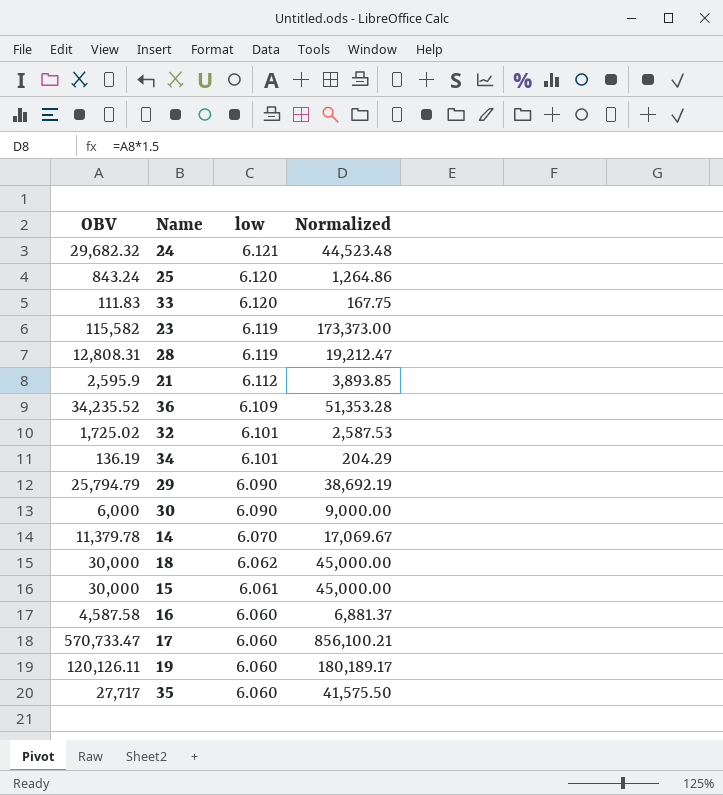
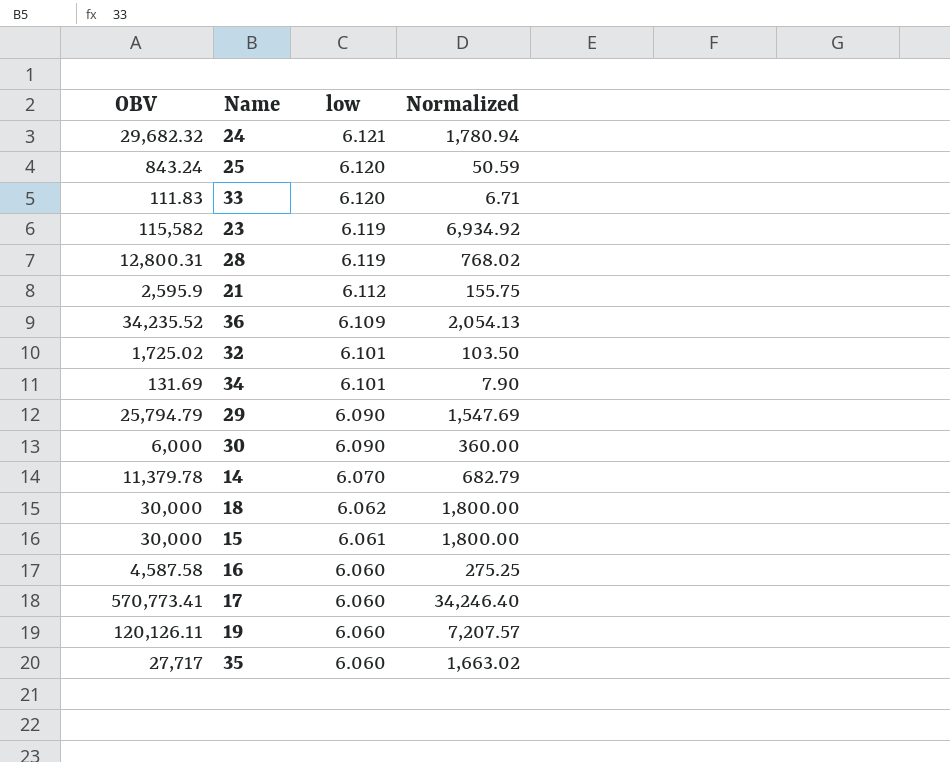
column Normalized | formula: [OBV] * 1.5 -> [OBV] * 0.06
28 | OBV: 12,808.31 -> 12,800.31
34 | OBV: 136.19 -> 131.69
17 | OBV: 570,733.47 -> 570,773.41

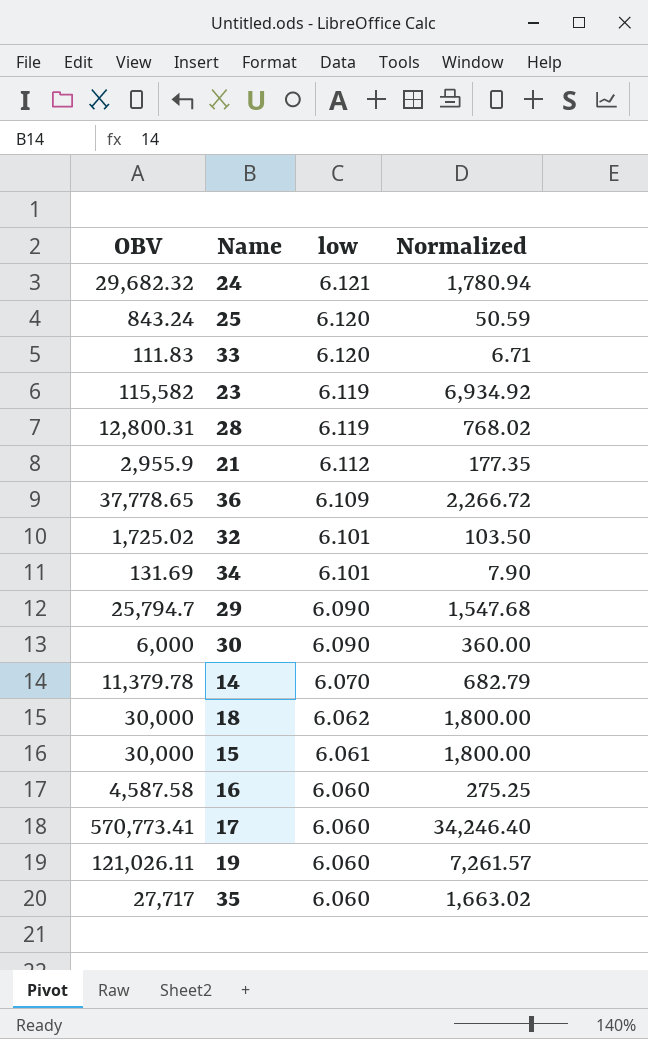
21 | OBV: 2,595.9 -> 2,955.9
21 | Normalized: 155.75 -> 177.35
36 | OBV: 34,235.52 -> 37,778.65
36 | Normalized: 2,054.13 -> 2,266.72
29 | OBV: 25,794.79 -> 25,794.7
29 | Normalized: 1,547.69 -> 1,547.68
19 | OBV: 120,126.11 -> 121,026.11
19 | Normalized: 7,207.57 -> 7,261.57

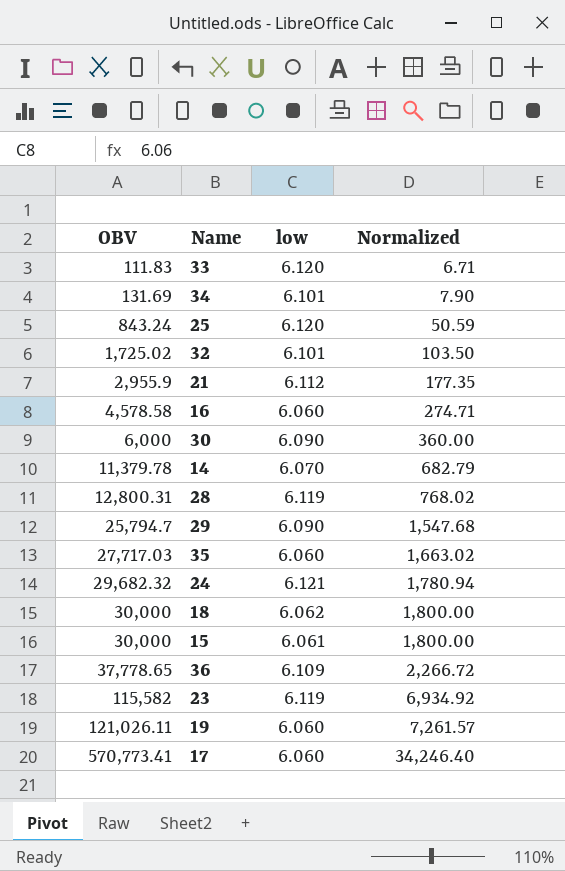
row order: low descending -> OBV ascending
16 | OBV: 4,587.58 -> 4,578.58
16 | Normalized: 275.25 -> 274.71
35 | OBV: 27,717 -> 27,717.03

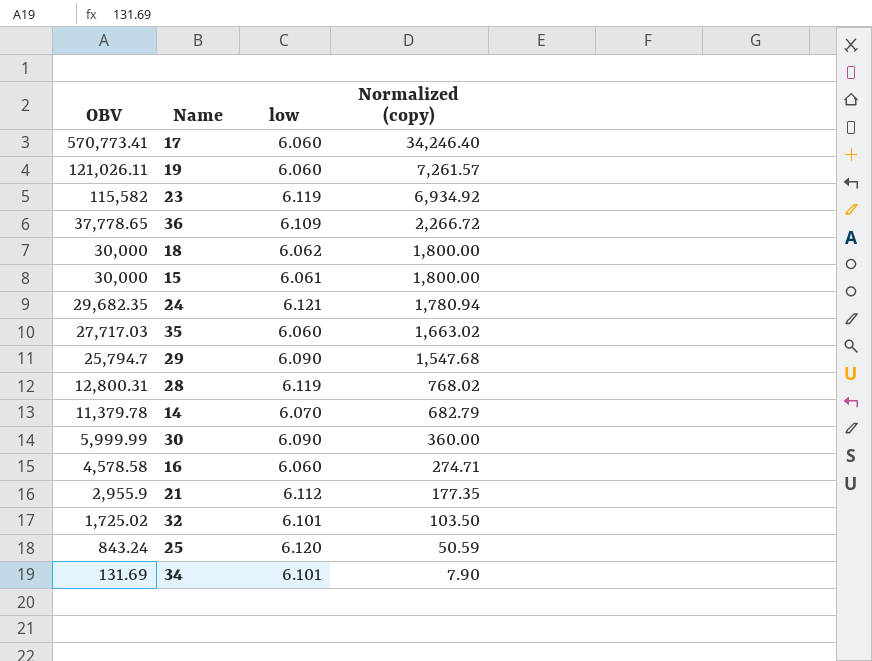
row order: OBV ascending -> OBV descending
column name: Normalized -> Normalized (copy)
row 33: 111.83 | 6.120 | 6.71 -> none
24 | OBV: 29,682.32 -> 29,682.35
30 | OBV: 6,000 -> 5,999.99

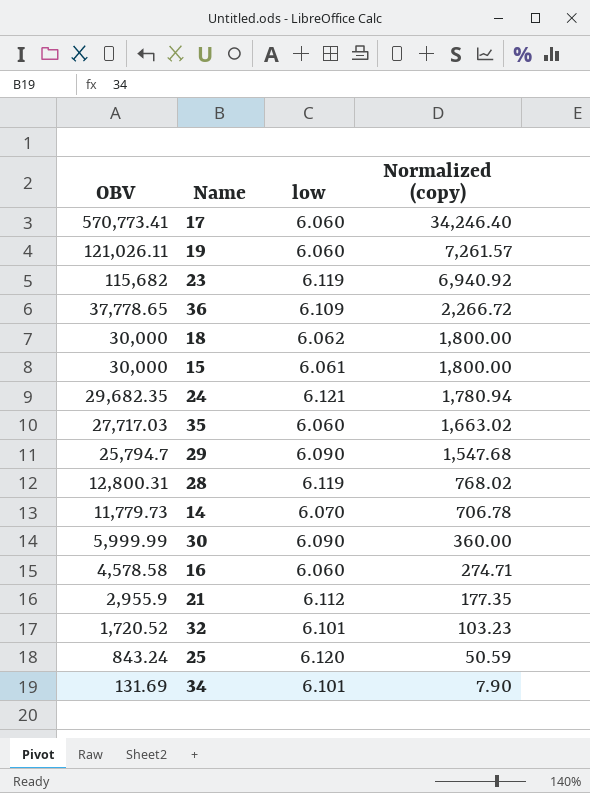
23 | OBV: 115,582 -> 115,682
23 | Normalized (copy): 6,934.92 -> 6,940.92
14 | OBV: 11,379.78 -> 11,779.73
14 | Normalized (copy): 682.79 -> 706.78
32 | OBV: 1,725.02 -> 1,720.52
32 | Normalized (copy): 103.50 -> 103.23

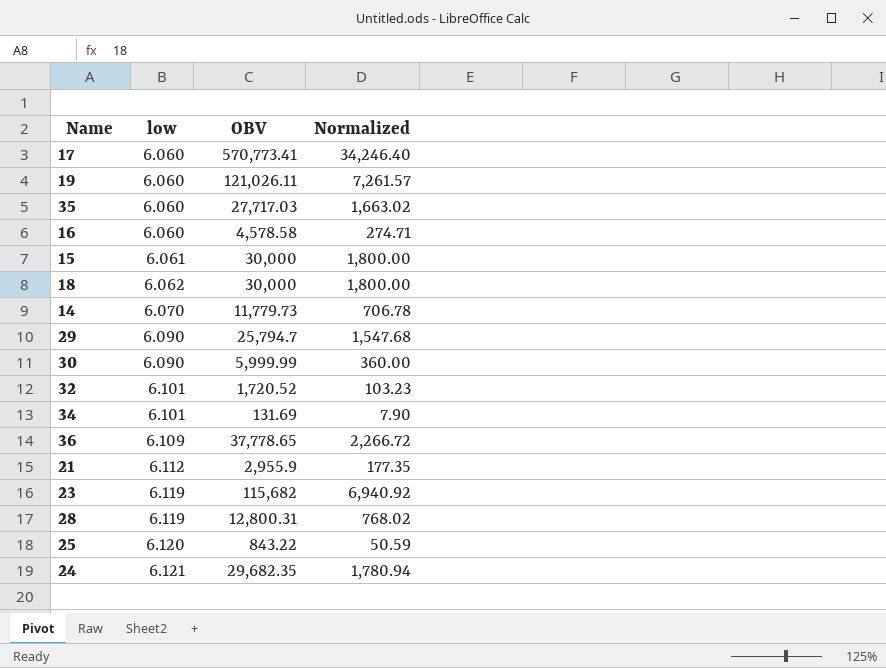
row order: OBV descending -> low ascending
column OBV | position: 1 -> 3
column name: Normalized (copy) -> Normalized
25 | OBV: 843.24 -> 843.22

